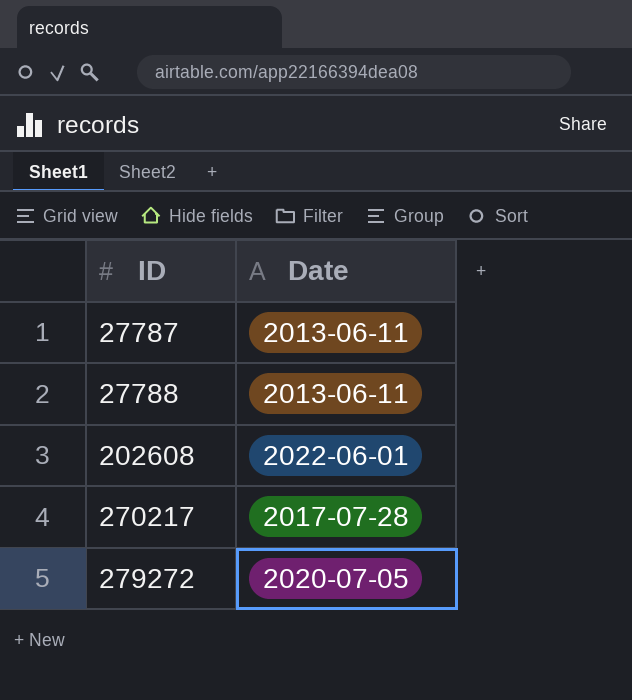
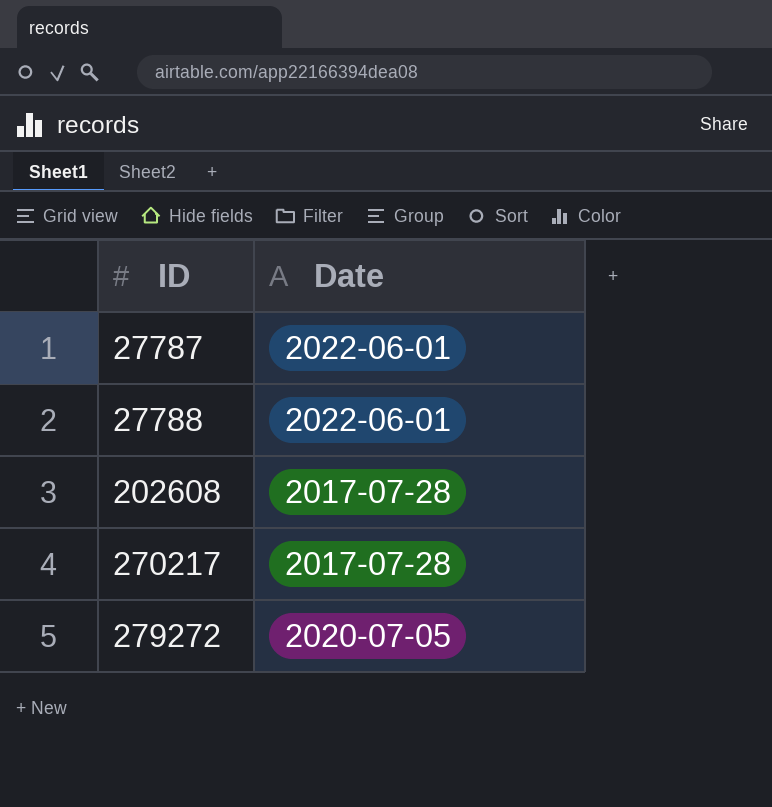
27787 | Date: 2013-06-11 -> 2022-06-01
27788 | Date: 2013-06-11 -> 2022-06-01
202608 | Date: 2022-06-01 -> 2017-07-28

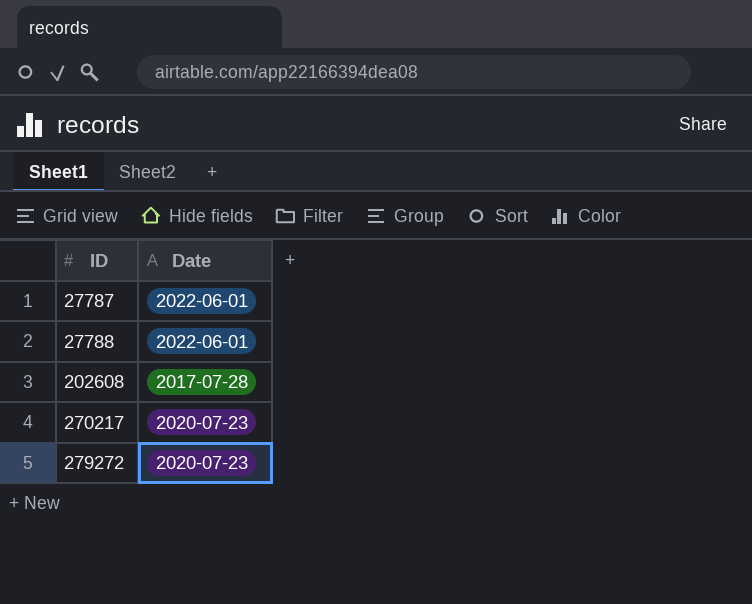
270217 | Date: 2017-07-28 -> 2020-07-23
279272 | Date: 2020-07-05 -> 2020-07-23

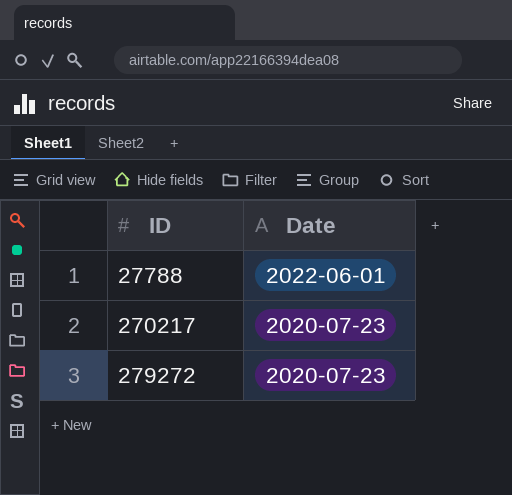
row 27787: 2022-06-01 -> none
row 202608: 2017-07-28 -> none

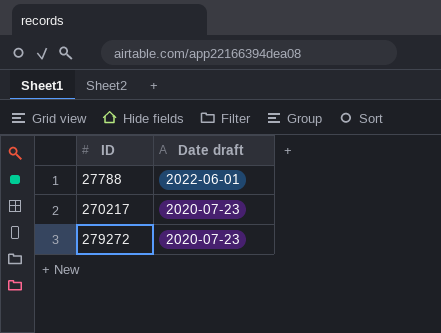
column name: Date -> Date draft

